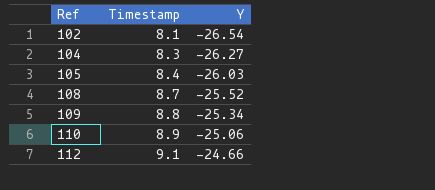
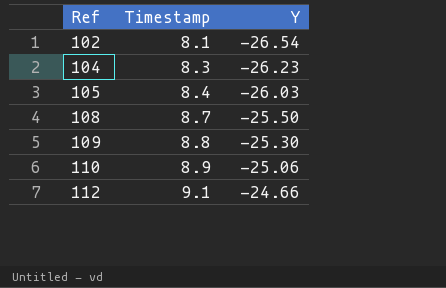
104 | Y: -26.27 -> -26.23
108 | Y: -25.52 -> -25.50
109 | Y: -25.34 -> -25.30

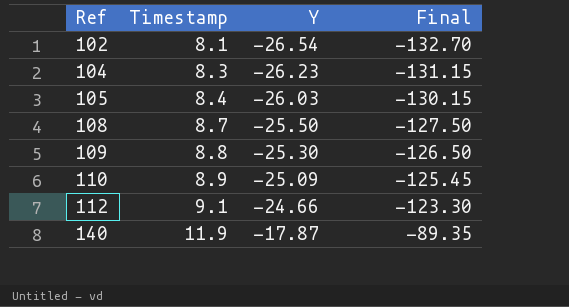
column Final | formula: none -> [Y] * 5
110 | Y: -25.06 -> -25.09
row 140: none -> 11.9 | -17.87 | -89.35

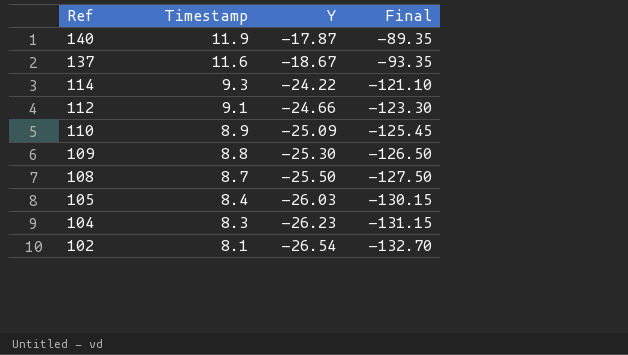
row order: Ref ascending -> Ref descending
row 137: none -> 11.6 | -18.67 | -93.35
row 114: none -> 9.3 | -24.22 | -121.10

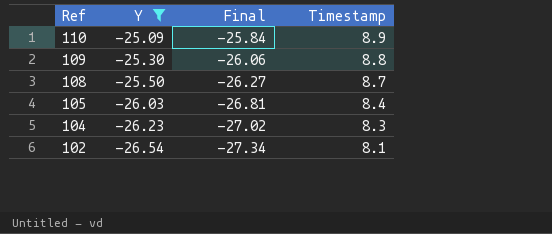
filter: none -> Y <= -25.09
column Final | formula: [Y] * 5 -> [Y] * 1.03
column Timestamp | position: 2 -> 4

